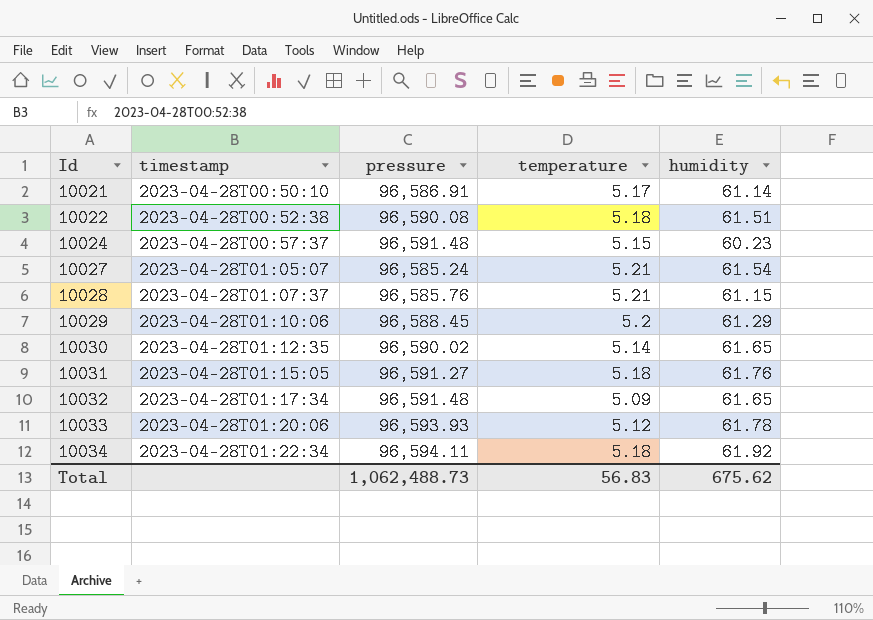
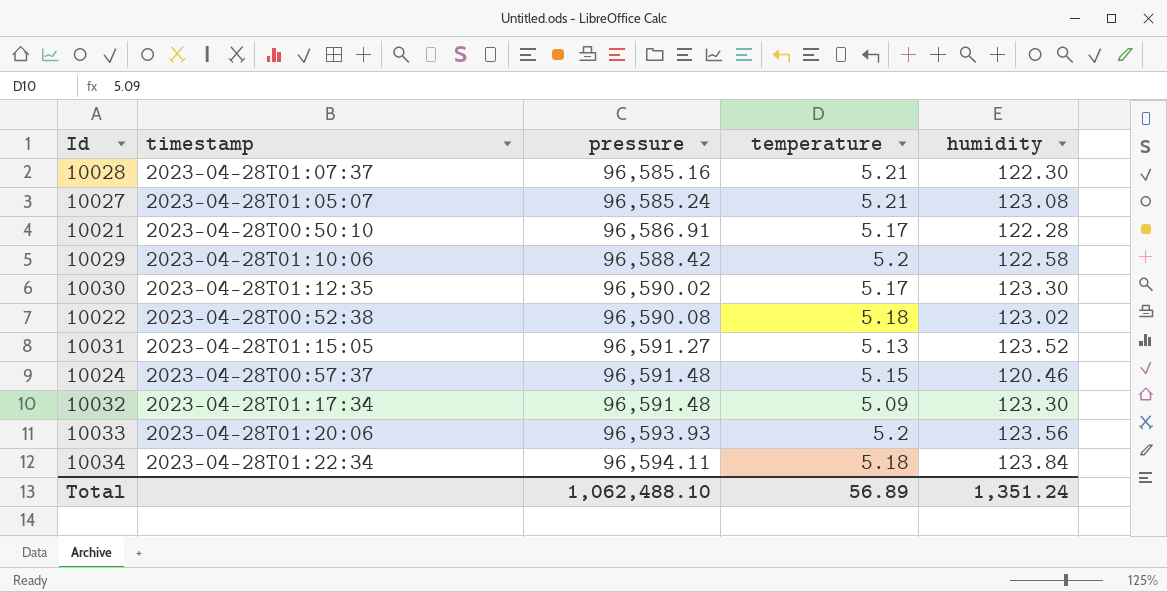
row order: Id ascending -> pressure ascending
10028 | pressure: 96,585.76 -> 96,585.16
10028 | humidity: 61.15 -> 122.30
10027 | humidity: 61.54 -> 123.08
10021 | humidity: 61.14 -> 122.28
10029 | pressure: 96,588.45 -> 96,588.42
10029 | humidity: 61.29 -> 122.58
10030 | temperature: 5.14 -> 5.17
10030 | humidity: 61.65 -> 123.30
10022 | humidity: 61.51 -> 123.02
10031 | temperature: 5.18 -> 5.13
10031 | humidity: 61.76 -> 123.52
10024 | humidity: 60.23 -> 120.46
10032 | humidity: 61.65 -> 123.30
10033 | temperature: 5.12 -> 5.2
10033 | humidity: 61.78 -> 123.56
10034 | humidity: 61.92 -> 123.84
Total | pressure: 1,062,488.73 -> 1,062,488.10
Total | temperature: 56.83 -> 56.89
Total | humidity: 675.62 -> 1,351.24

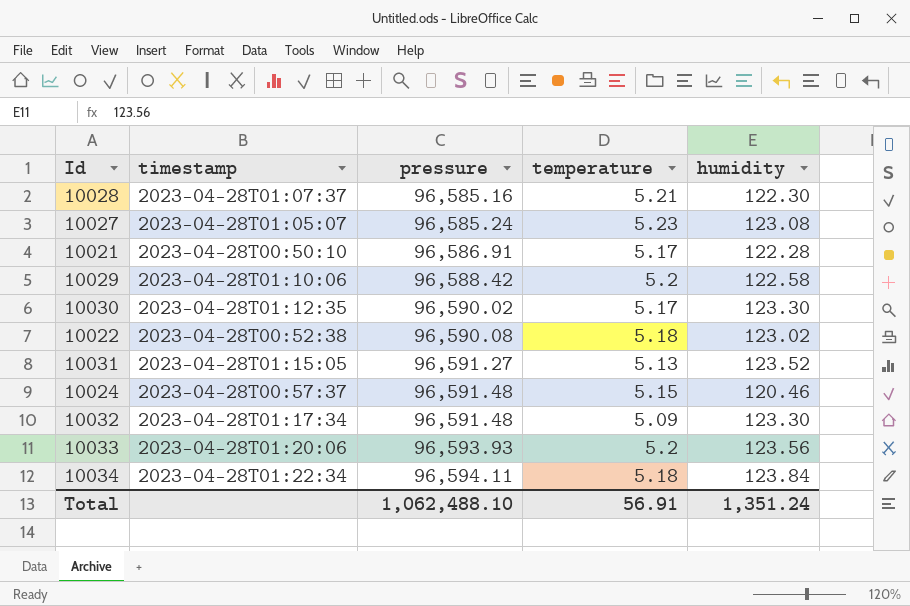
10027 | temperature: 5.21 -> 5.23
Total | temperature: 56.89 -> 56.91

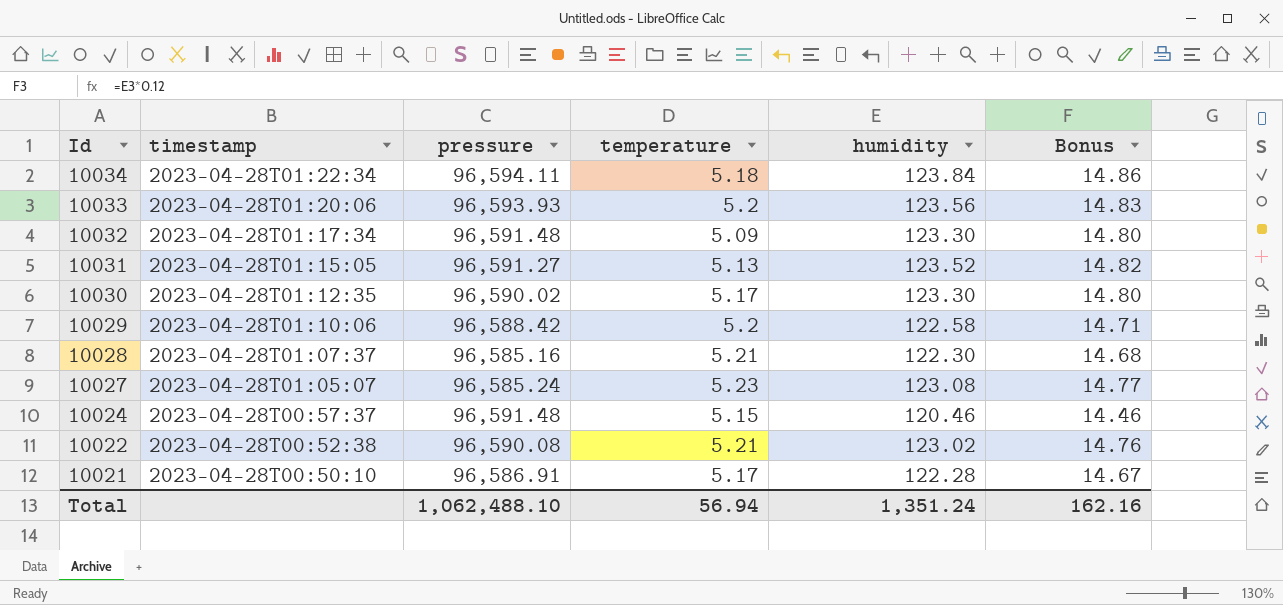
row order: pressure ascending -> Id descending
column Bonus | formula: none -> [humidity] * 0.12
10022 | temperature: 5.18 -> 5.21
Total | temperature: 56.91 -> 56.94

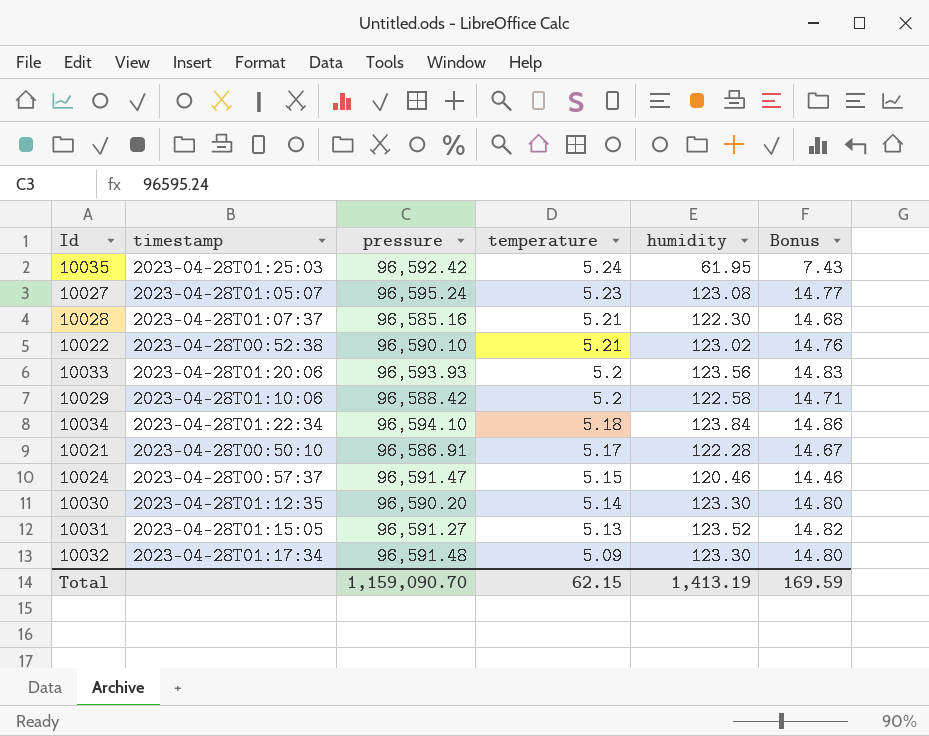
row order: Id descending -> temperature descending
row 10035: none -> 2023-04-28T01:25:03 | 96,592.42 | 5.24 | 61.95 | 7.43
10027 | pressure: 96,585.24 -> 96,595.24
10022 | pressure: 96,590.08 -> 96,590.10
10034 | pressure: 96,594.11 -> 96,594.10
10024 | pressure: 96,591.48 -> 96,591.47
10030 | pressure: 96,590.02 -> 96,590.20
10030 | temperature: 5.17 -> 5.14
Total | pressure: 1,062,488.10 -> 1,159,090.70
Total | temperature: 56.94 -> 62.15
Total | humidity: 1,351.24 -> 1,413.19
Total | Bonus: 162.16 -> 169.59

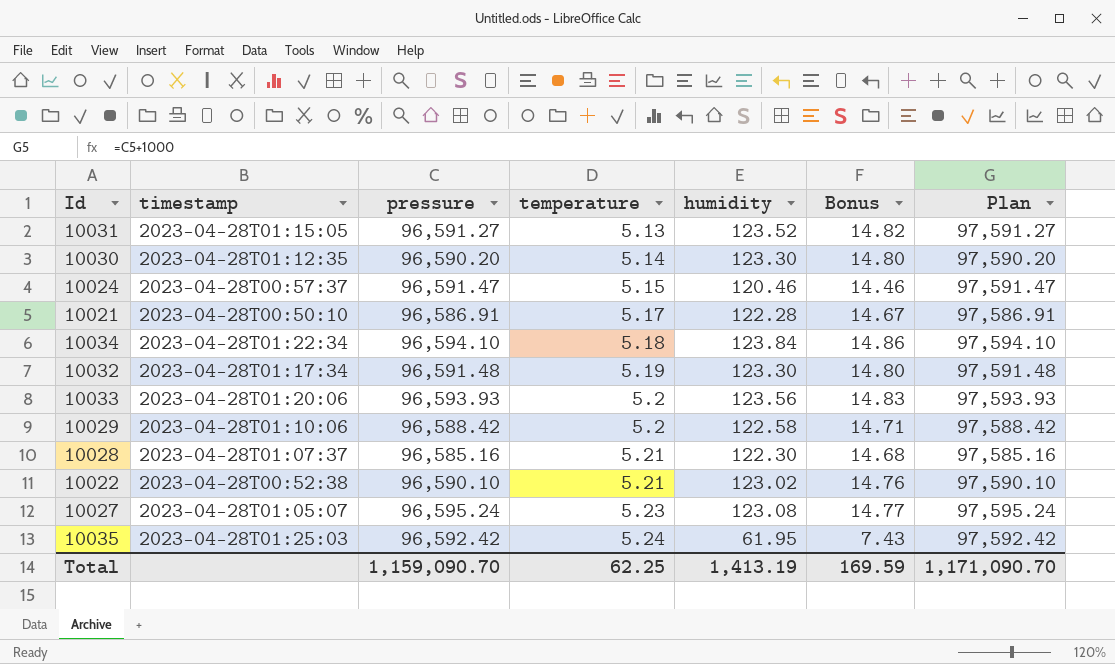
row order: temperature descending -> temperature ascending
column Plan | formula: none -> [pressure] + 1000
10032 | temperature: 5.09 -> 5.19
Total | temperature: 62.15 -> 62.25

